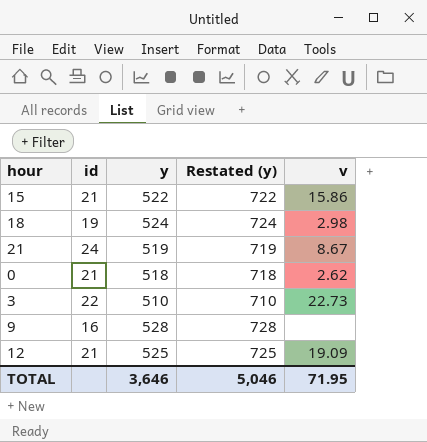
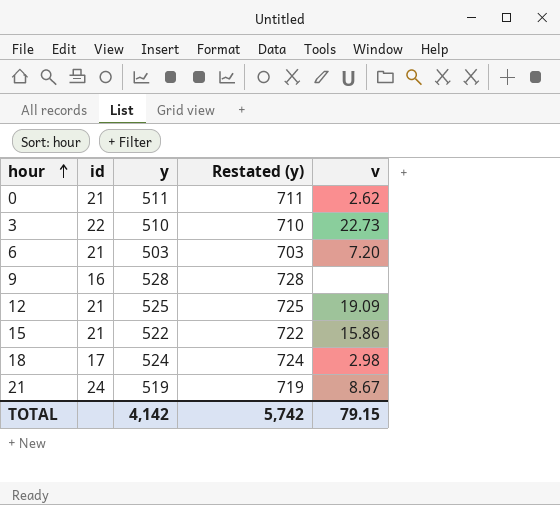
row order: none -> hour ascending
0 | y: 518 -> 511
0 | Restated (y): 718 -> 711
row 6: none -> 21 | 503 | 703 | 7.20
18 | id: 19 -> 17
TOTAL | y: 3,646 -> 4,142
TOTAL | Restated (y): 5,046 -> 5,742
TOTAL | v: 71.95 -> 79.15

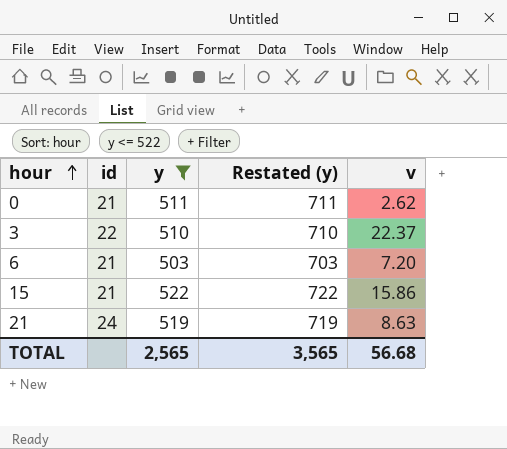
filter: none -> y <= 522
3 | v: 22.73 -> 22.37
21 | v: 8.67 -> 8.63
TOTAL | y: 4,142 -> 2,565
TOTAL | Restated (y): 5,742 -> 3,565
TOTAL | v: 79.15 -> 56.68

